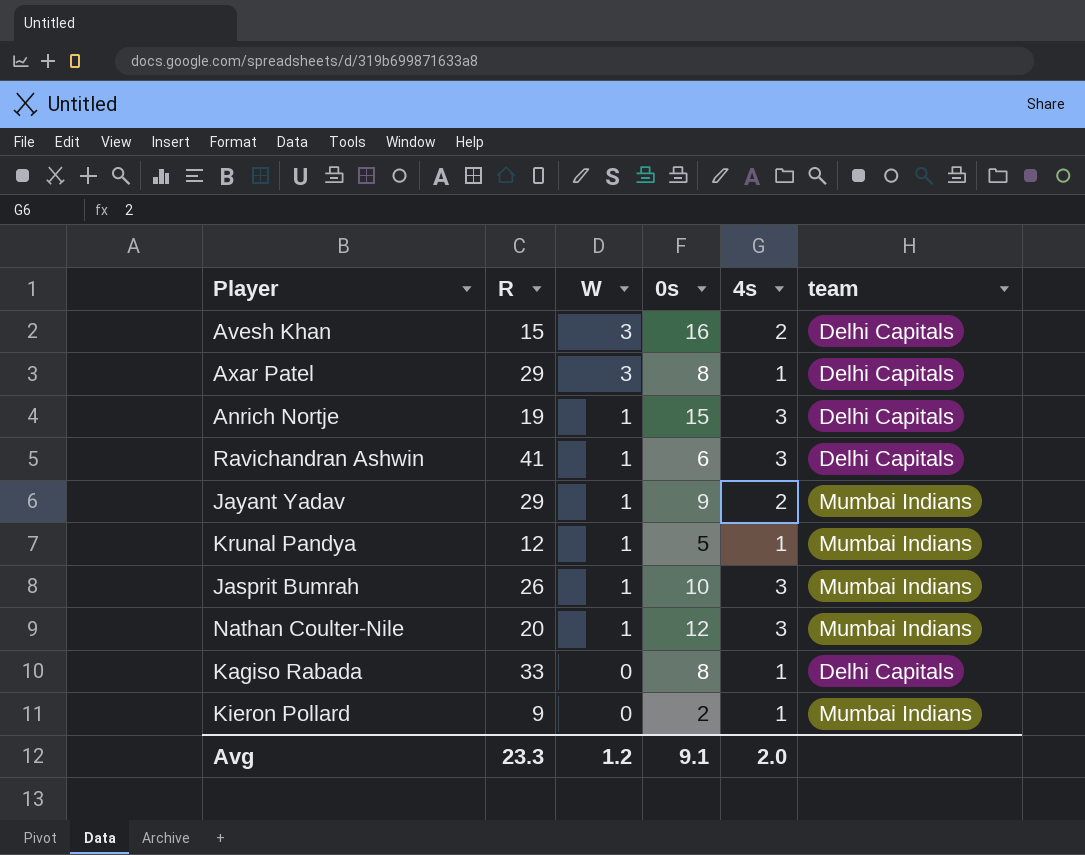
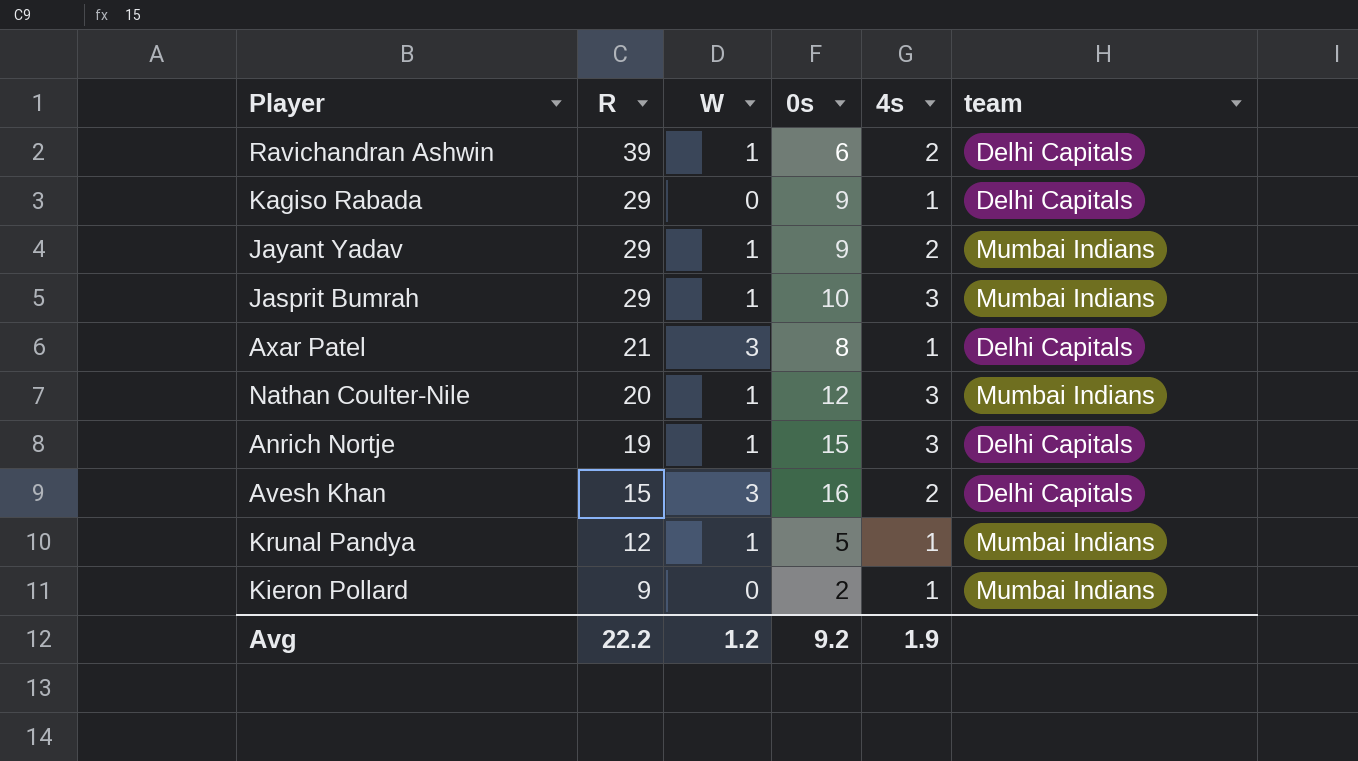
row order: W descending -> R descending
Ravichandran Ashwin | R: 41 -> 39
Ravichandran Ashwin | 4s: 3 -> 2
Kagiso Rabada | R: 33 -> 29
Kagiso Rabada | 0s: 8 -> 9
Jasprit Bumrah | R: 26 -> 29
Axar Patel | R: 29 -> 21
Avg | R: 23.3 -> 22.2
Avg | 0s: 9.1 -> 9.2
Avg | 4s: 2.0 -> 1.9

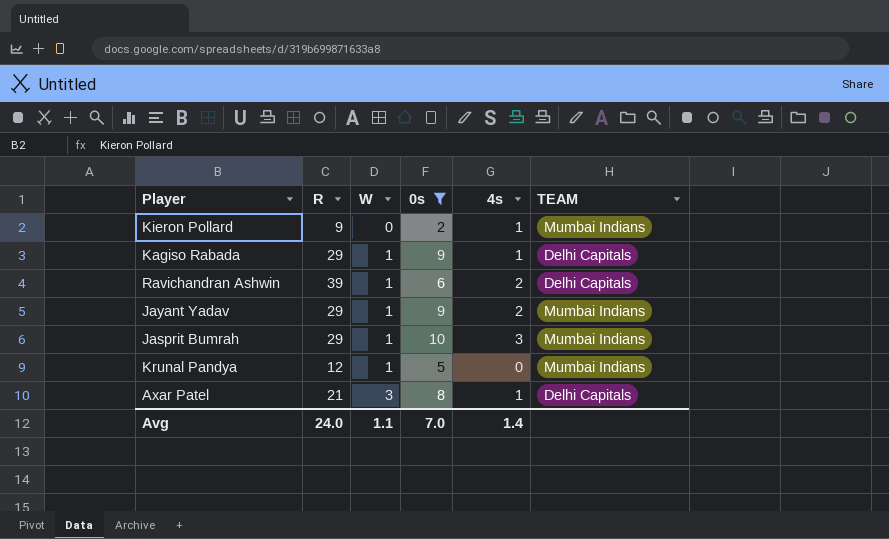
filter: none -> 0s <= 10
row order: R descending -> W ascending
column name: team -> TEAM
Kagiso Rabada | W: 0 -> 1
Krunal Pandya | 4s: 1 -> 0
Avg | R: 22.2 -> 24.0
Avg | W: 1.2 -> 1.1
Avg | 0s: 9.2 -> 7.0
Avg | 4s: 1.9 -> 1.4

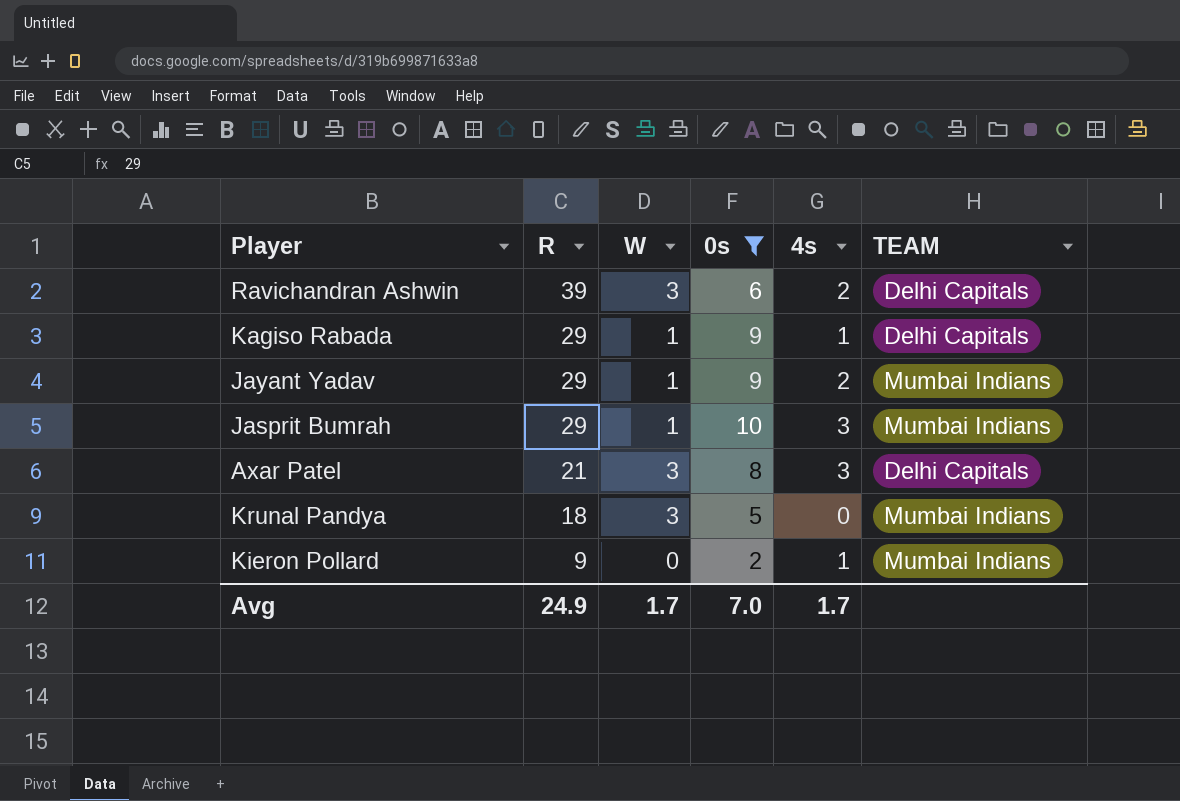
row order: W ascending -> R descending
Ravichandran Ashwin | W: 1 -> 3
Axar Patel | 4s: 1 -> 3
Krunal Pandya | R: 12 -> 18
Krunal Pandya | W: 1 -> 3
Avg | R: 24.0 -> 24.9
Avg | W: 1.1 -> 1.7
Avg | 4s: 1.4 -> 1.7

